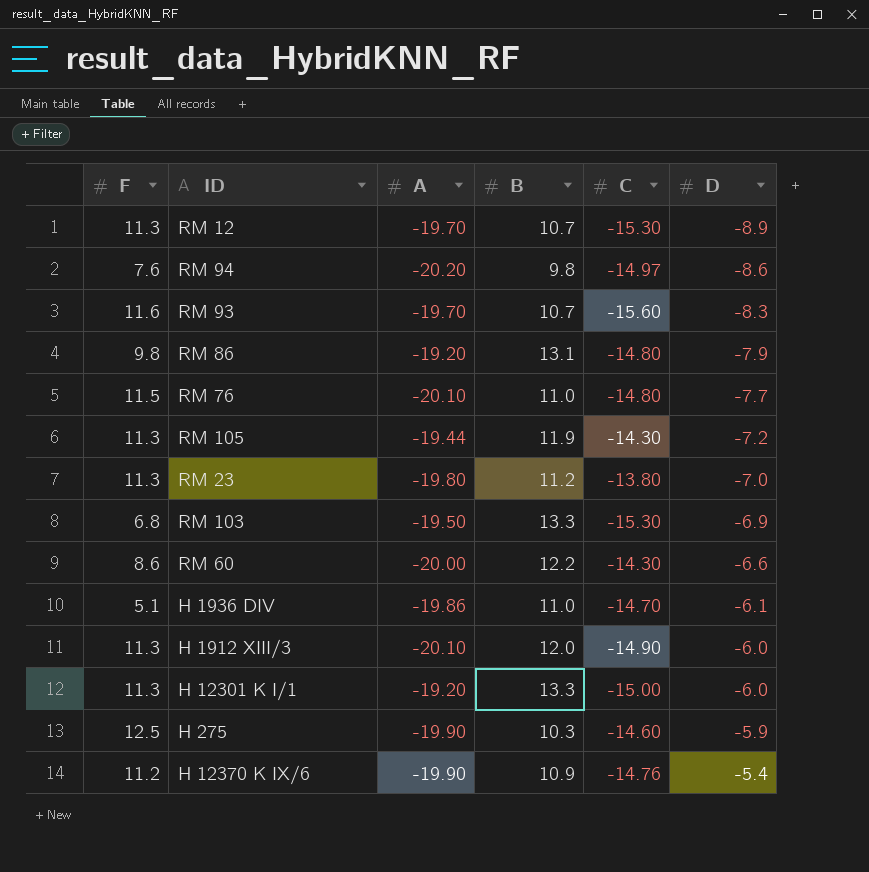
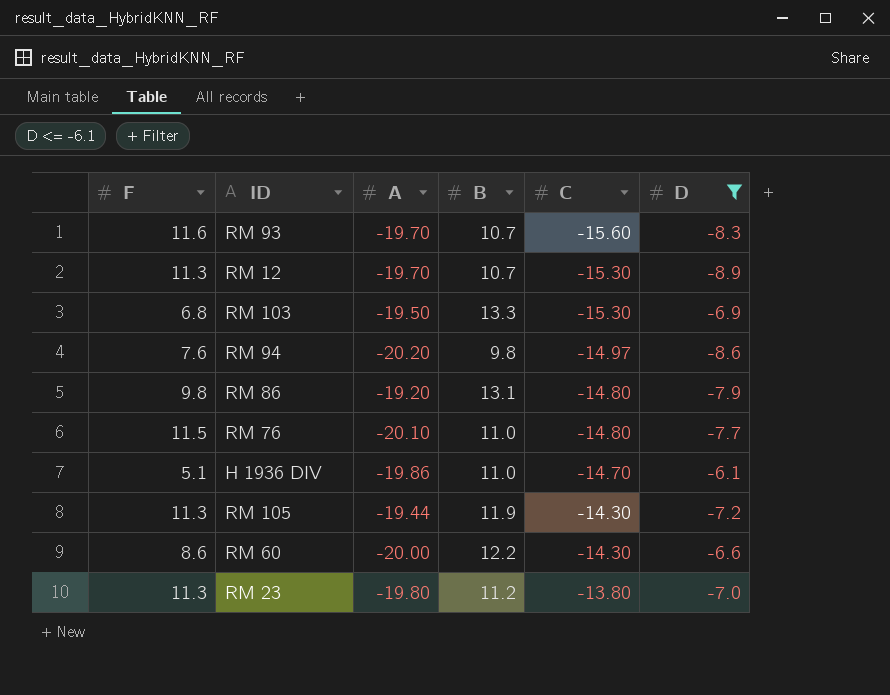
filter: none -> D <= -6.1
row order: D ascending -> C ascending

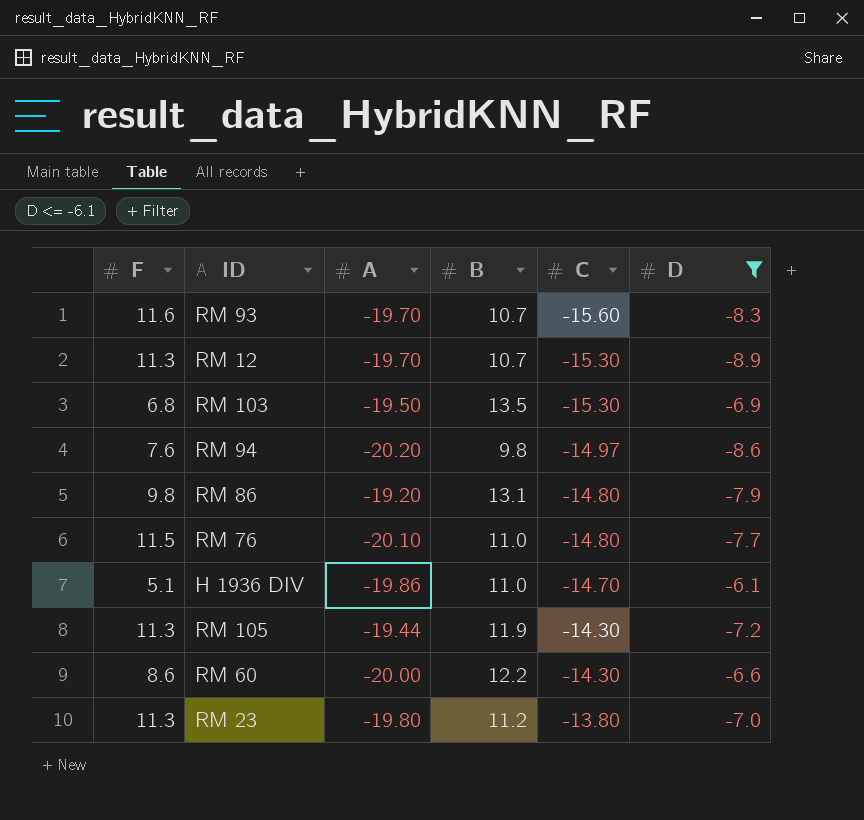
RM 103 | B: 13.3 -> 13.5

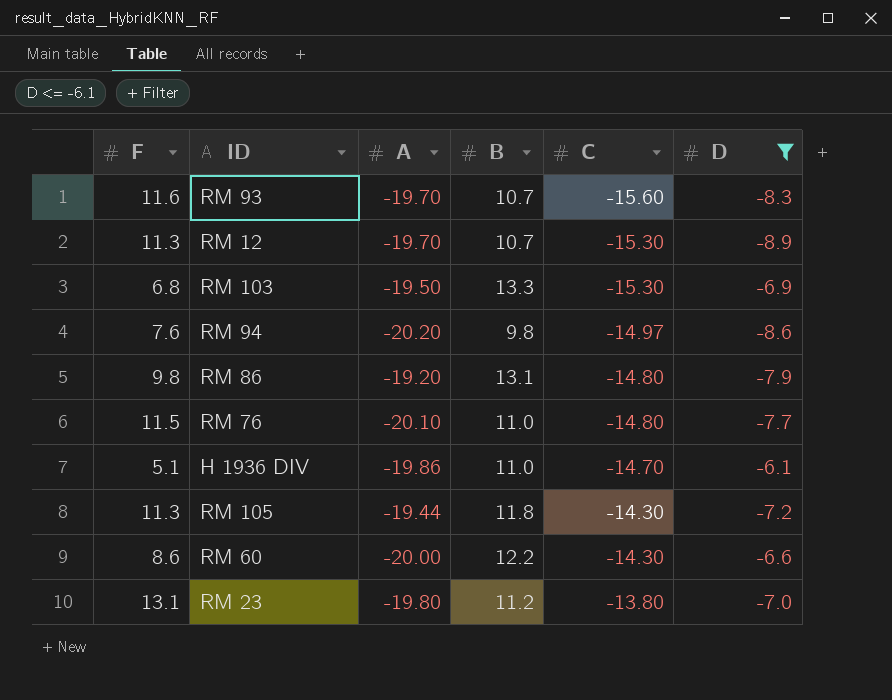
RM 103 | B: 13.5 -> 13.3
RM 105 | B: 11.9 -> 11.8
RM 23 | F: 11.3 -> 13.1

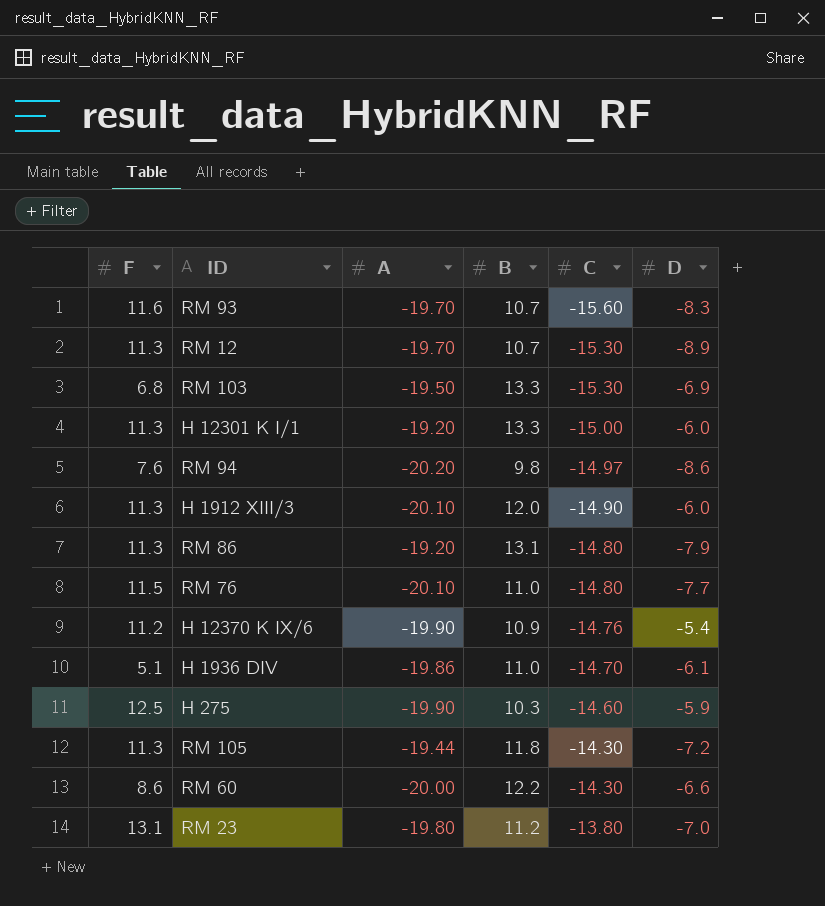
filter: D <= -6.1 -> none
RM 86 | F: 9.8 -> 11.3

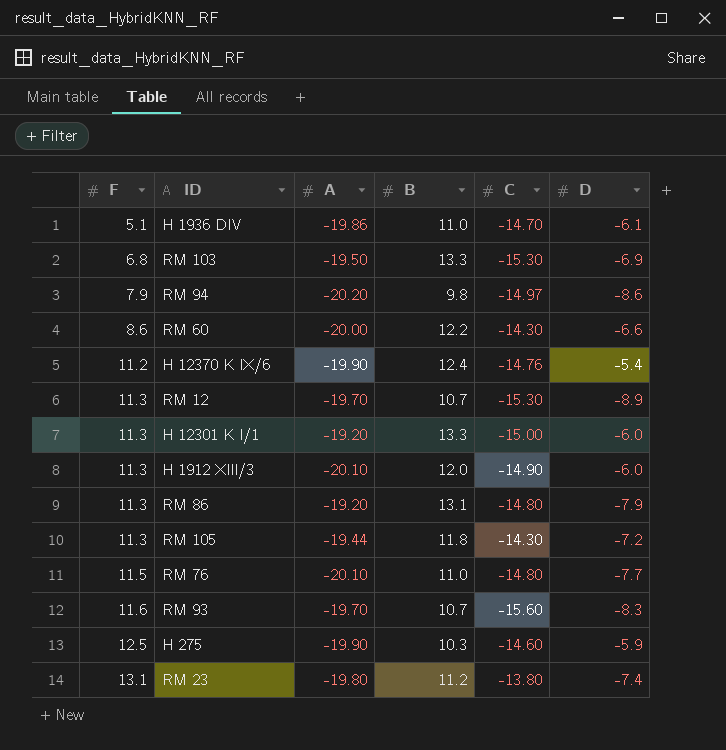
row order: C ascending -> F ascending
RM 94 | F: 7.6 -> 7.9
H 12370 K IX/6 | B: 10.9 -> 12.4
RM 23 | D: -7.0 -> -7.4

